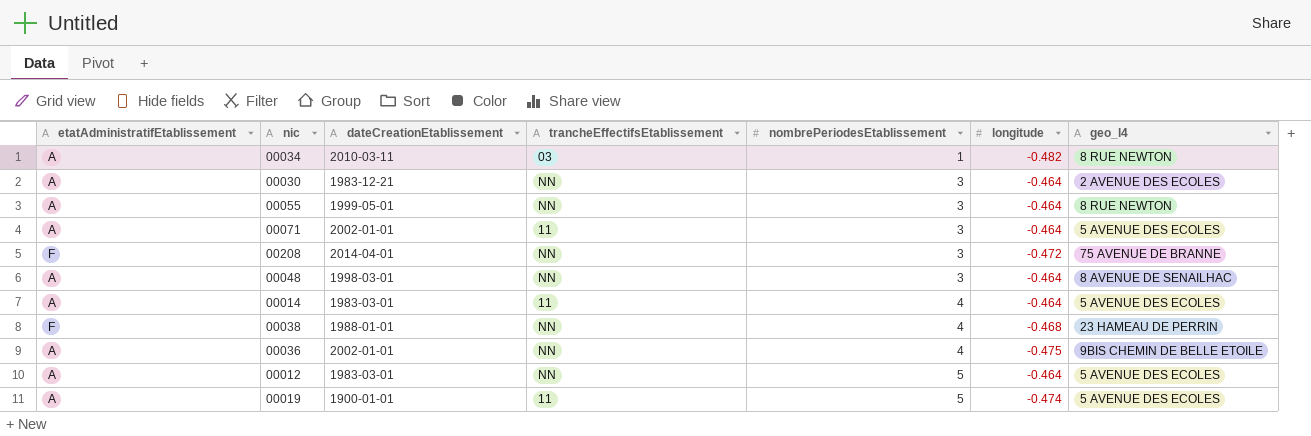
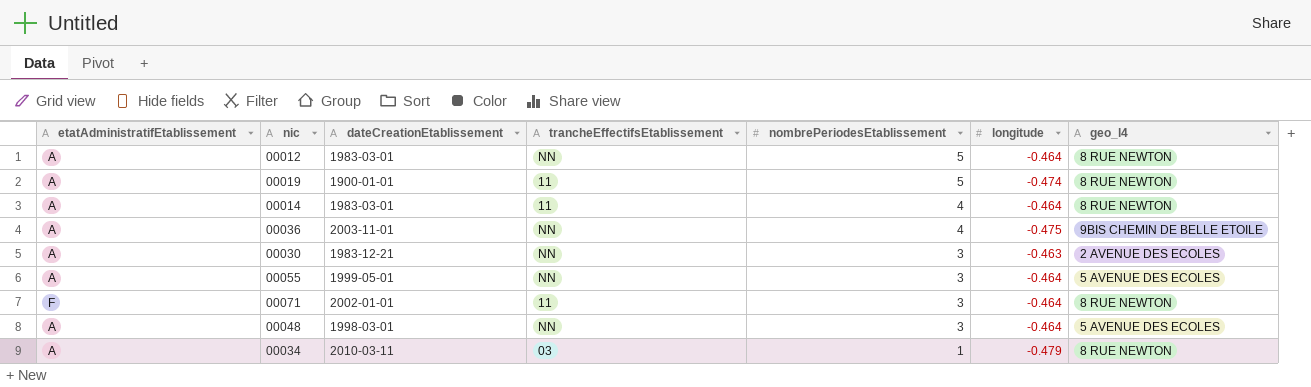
row order: nombrePeriodesEtablissement ascending -> nombrePeriodesEtablissement descending
row 00208: F | 2014-04-01 | NN | 3 | -0.472 | 75 AVENUE DE BRANNE -> none
row 00038: F | 1988-01-01 | NN | 4 | -0.468 | 23 HAMEAU DE PERRIN -> none
00012 | geo_l4: 5 AVENUE DES ECOLES -> 8 RUE NEWTON
00019 | geo_l4: 5 AVENUE DES ECOLES -> 8 RUE NEWTON
00014 | geo_l4: 5 AVENUE DES ECOLES -> 8 RUE NEWTON
00036 | dateCreationEtablissement: 2002-01-01 -> 2003-11-01
00030 | longitude: -0.464 -> -0.463
00055 | geo_l4: 8 RUE NEWTON -> 5 AVENUE DES ECOLES
00071 | etatAdministratifEtablissement: A -> F
00071 | geo_l4: 5 AVENUE DES ECOLES -> 8 RUE NEWTON
00048 | geo_l4: 8 AVENUE DE SENAILHAC -> 5 AVENUE DES ECOLES
00034 | longitude: -0.482 -> -0.479

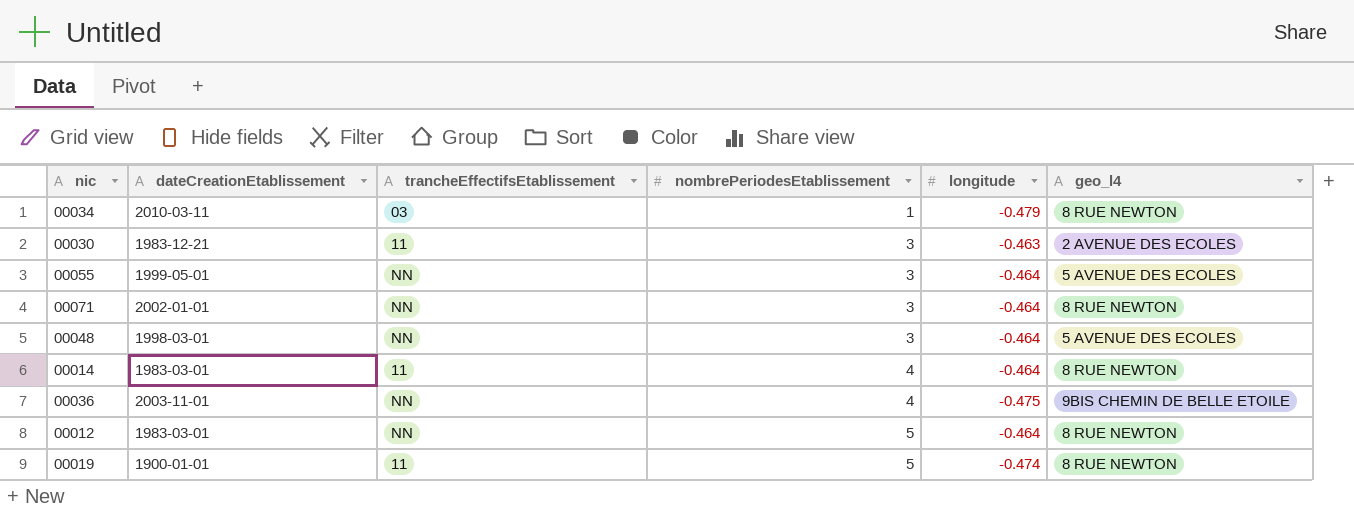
row order: nombrePeriodesEtablissement descending -> nombrePeriodesEtablissement ascending
column etatAdministratifEtablissement | position: 1 -> none
00030 | trancheEffectifsEtablissement: NN -> 11
00071 | trancheEffectifsEtablissement: 11 -> NN

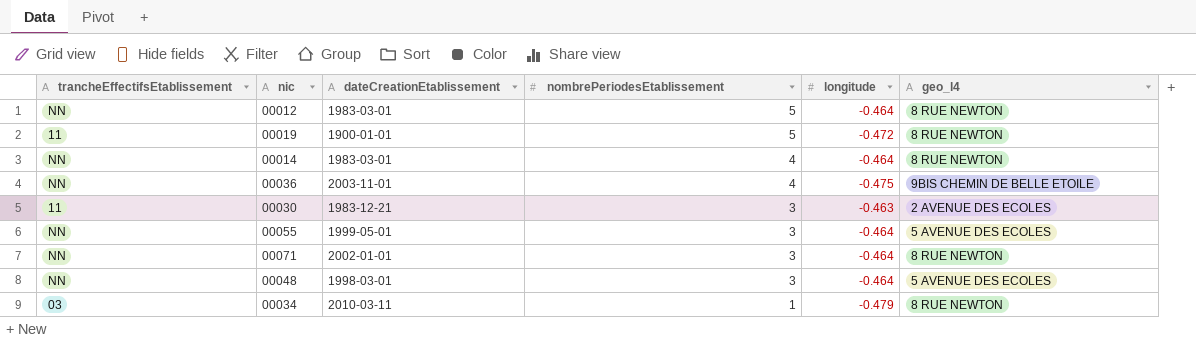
row order: nombrePeriodesEtablissement ascending -> nombrePeriodesEtablissement descending
column trancheEffectifsEtablissement | position: 3 -> 1
00019 | longitude: -0.474 -> -0.472
00014 | trancheEffectifsEtablissement: 11 -> NN

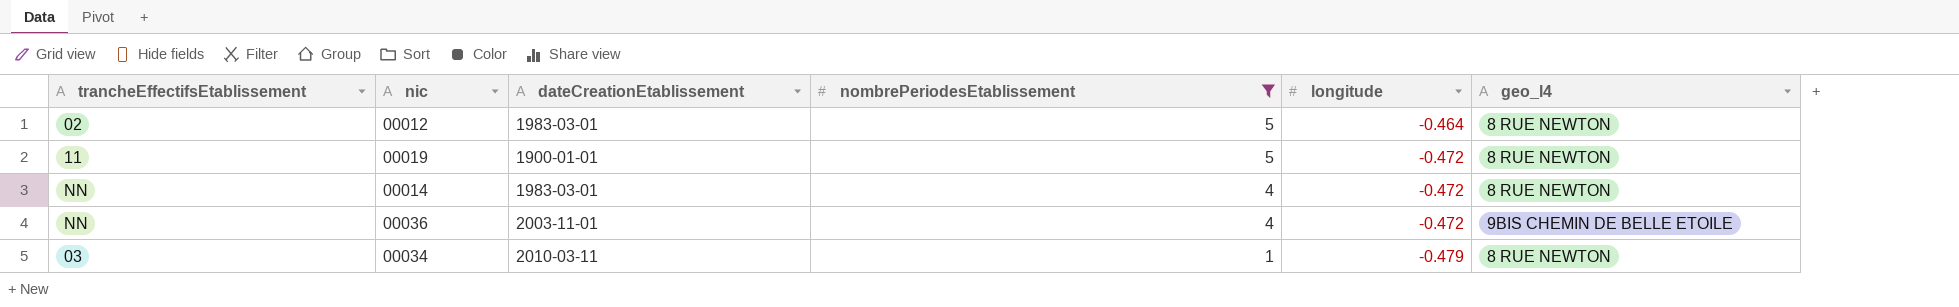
filter: none -> nombrePeriodesEtablissement != 3
00012 | trancheEffectifsEtablissement: NN -> 02
00014 | longitude: -0.464 -> -0.472
00036 | longitude: -0.475 -> -0.472

